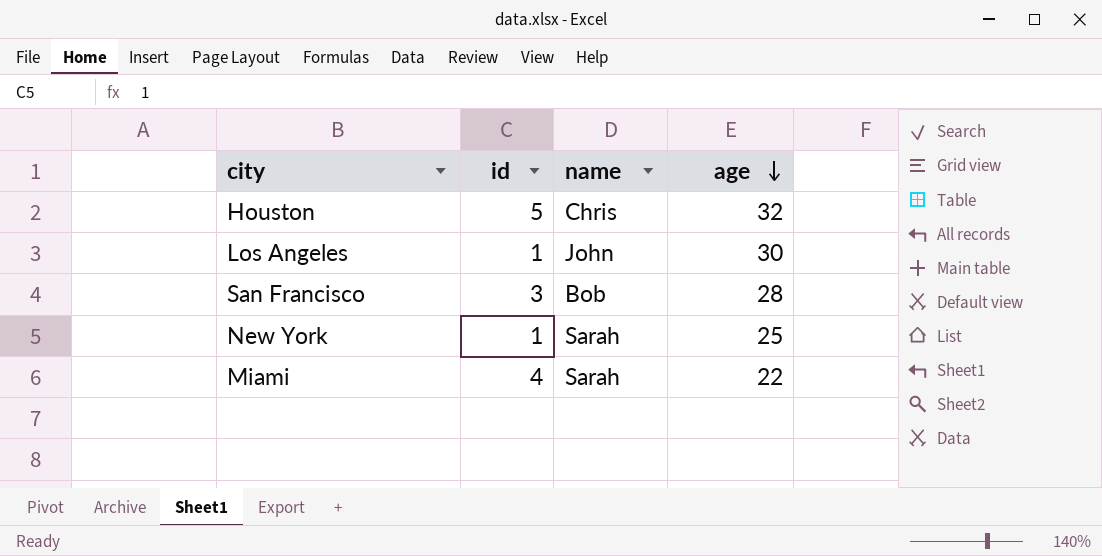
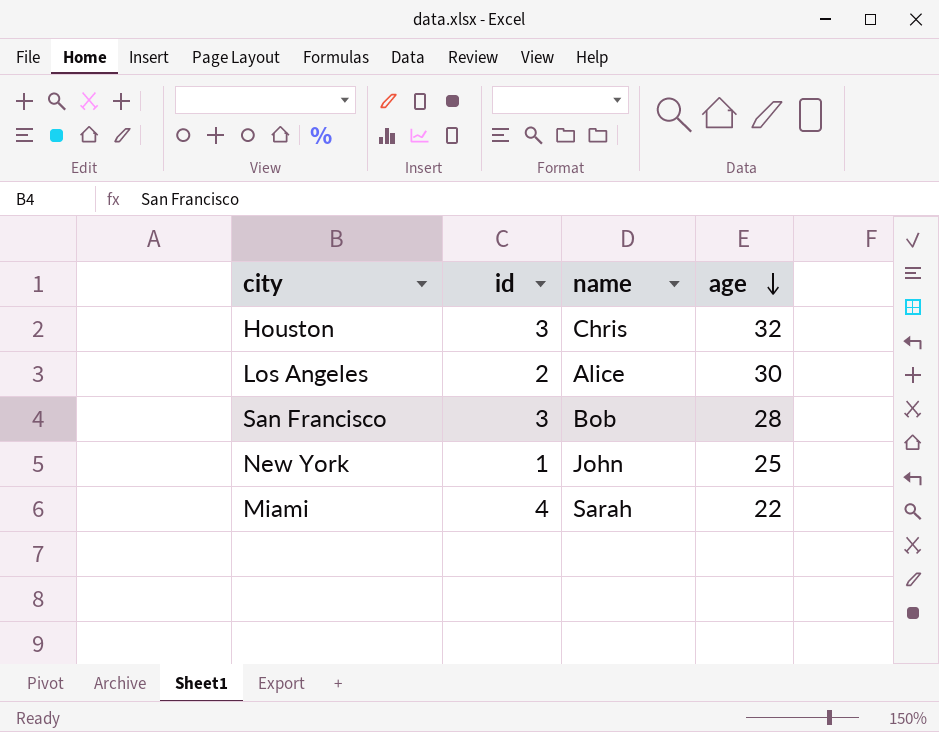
Houston | id: 5 -> 3
Los Angeles | id: 1 -> 2
Los Angeles | name: John -> Alice
New York | name: Sarah -> John

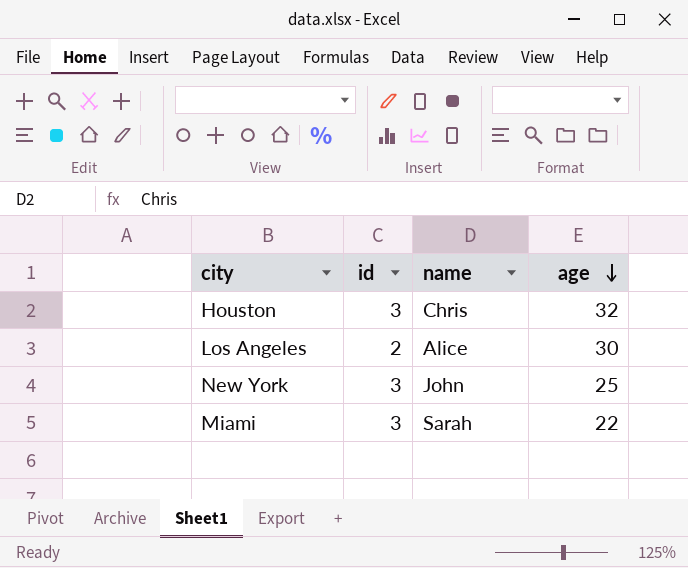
row San Francisco: 3 | Bob | 28 -> none
New York | id: 1 -> 3
Miami | id: 4 -> 3

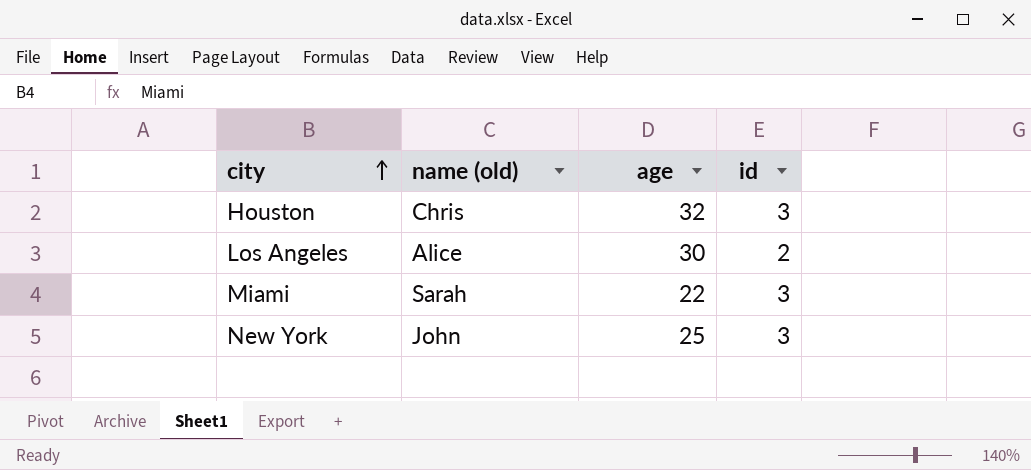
row order: age descending -> city ascending
column name: name -> name (old)
column id | position: 2 -> 4

